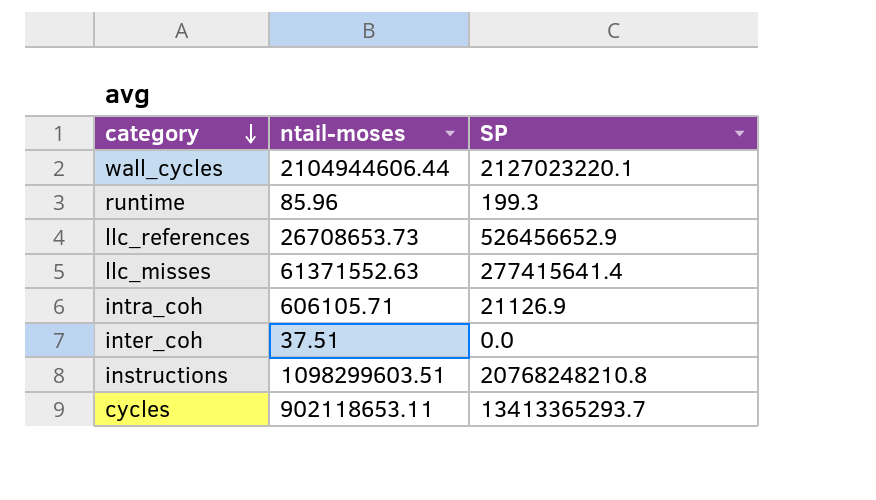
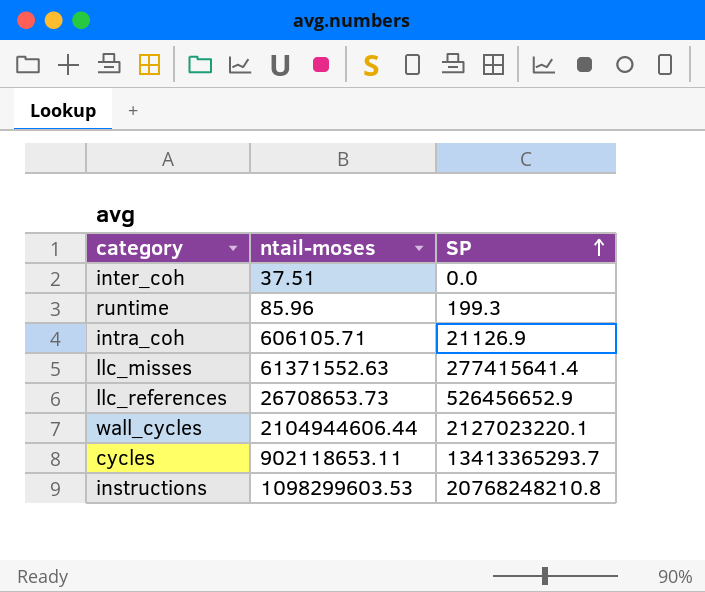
row order: category descending -> SP ascending
instructions | ntail-moses: 1098299603.51 -> 1098299603.53

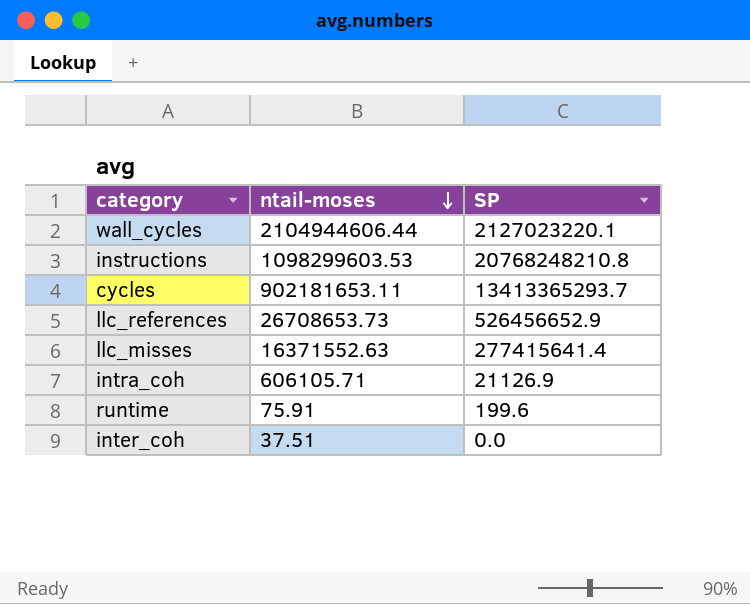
row order: SP ascending -> ntail-moses descending
cycles | ntail-moses: 902118653.11 -> 902181653.11
llc_misses | ntail-moses: 61371552.63 -> 16371552.63
runtime | ntail-moses: 85.96 -> 75.91
runtime | SP: 199.3 -> 199.6

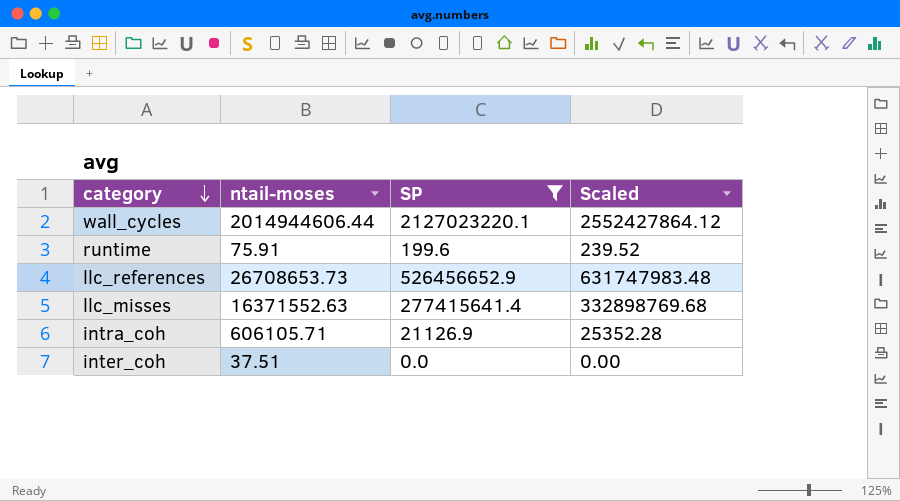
filter: none -> SP <= 2127023220.1
row order: ntail-moses descending -> category descending
column Scaled | formula: none -> [SP] * 1.2
wall_cycles | ntail-moses: 2104944606.44 -> 2014944606.44

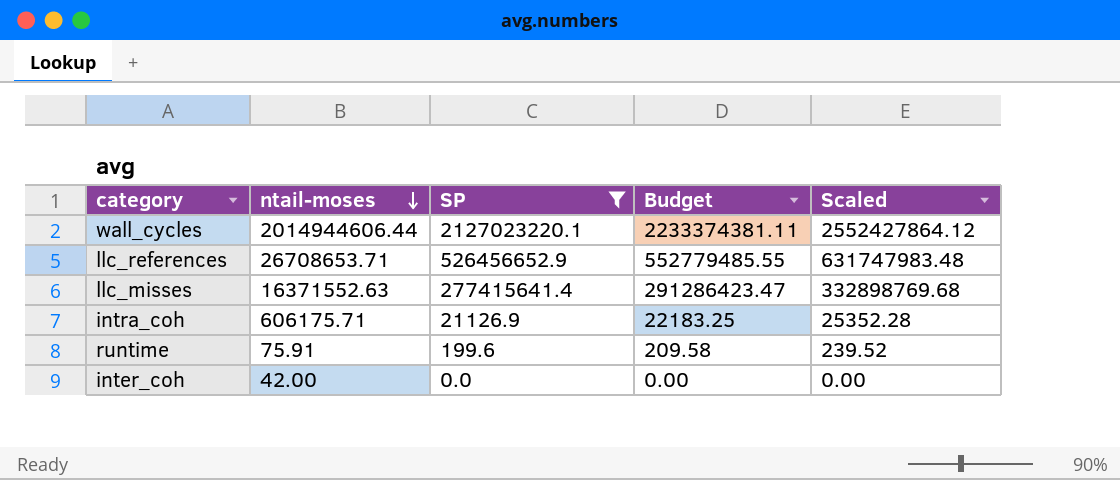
row order: category descending -> ntail-moses descending
column Budget | formula: none -> [SP] * 1.05
llc_references | ntail-moses: 26708653.73 -> 26708653.71
intra_coh | ntail-moses: 606105.71 -> 606175.71
inter_coh | ntail-moses: 37.51 -> 42.00

